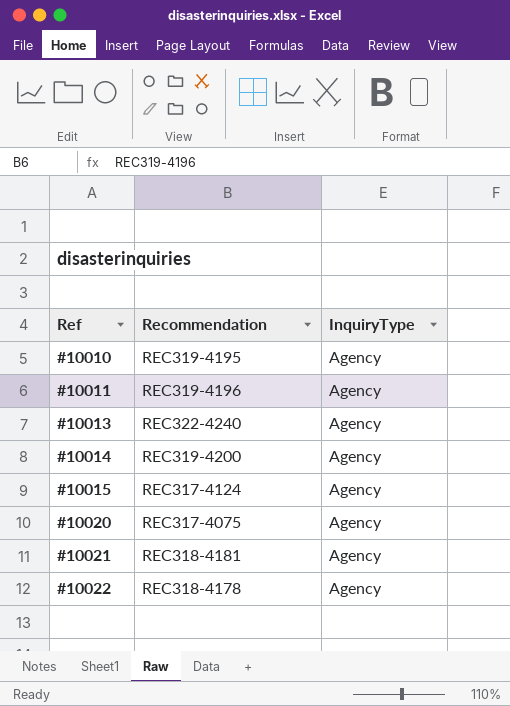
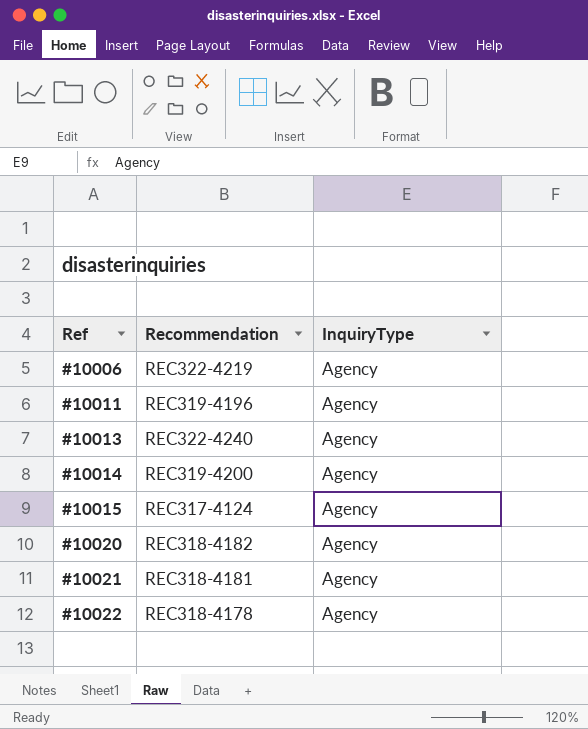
row #10010: REC319-4195 | Agency -> none
row #10006: none -> REC322-4219 | Agency
#10020 | Recommendation: REC317-4075 -> REC318-4182

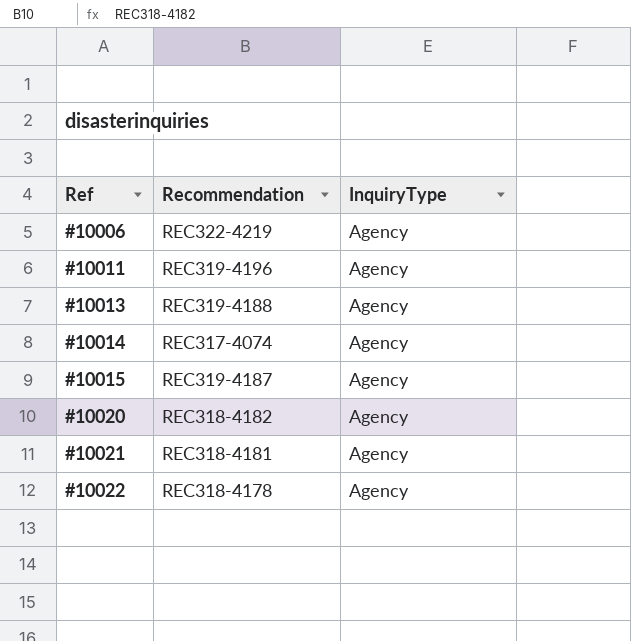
#10013 | Recommendation: REC322-4240 -> REC319-4188
#10014 | Recommendation: REC319-4200 -> REC317-4074
#10015 | Recommendation: REC317-4124 -> REC319-4187

